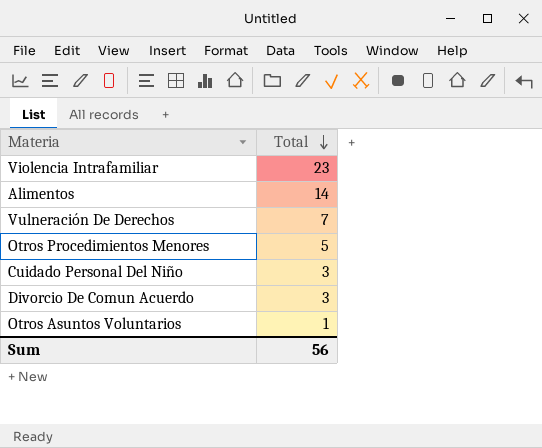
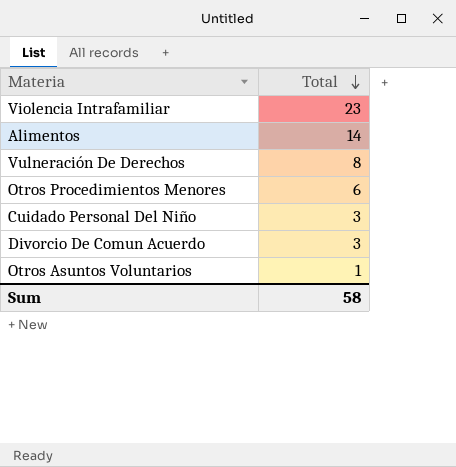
Vulneración De Derechos | Total: 7 -> 8
Otros Procedimientos Menores | Total: 5 -> 6
Sum | Total: 56 -> 58

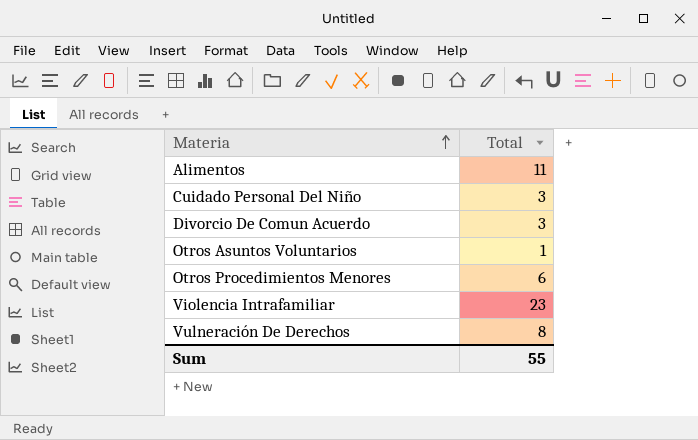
row order: Total descending -> Materia ascending
Alimentos | Total: 14 -> 11
Sum | Total: 58 -> 55

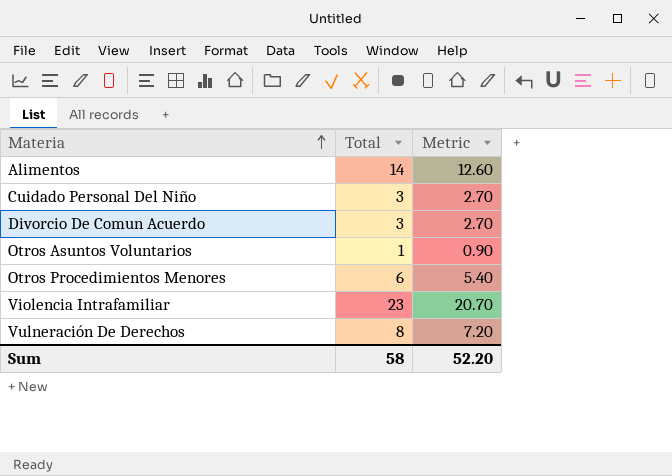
column Metric | formula: none -> [Total] * 0.9
Alimentos | Total: 11 -> 14
Sum | Total: 55 -> 58

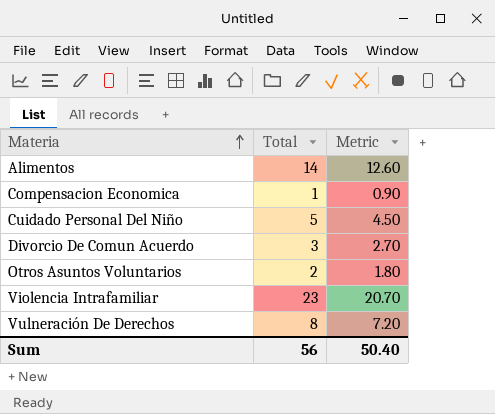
row Otros Procedimientos Menores: 6 | 5.40 -> none
row Compensacion Economica: none -> 1 | 0.90
Cuidado Personal Del Niño | Total: 3 -> 5
Cuidado Personal Del Niño | Metric: 2.70 -> 4.50
Otros Asuntos Voluntarios | Total: 1 -> 2
Otros Asuntos Voluntarios | Metric: 0.90 -> 1.80
Sum | Total: 58 -> 56
Sum | Metric: 52.20 -> 50.40

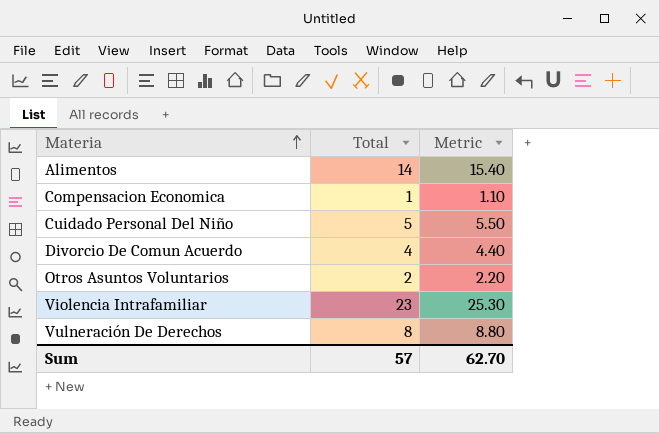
column Metric | formula: [Total] * 0.9 -> [Total] * 1.1
Divorcio De Comun Acuerdo | Total: 3 -> 4
Sum | Total: 56 -> 57
Sum | Metric: 50.40 -> 62.70

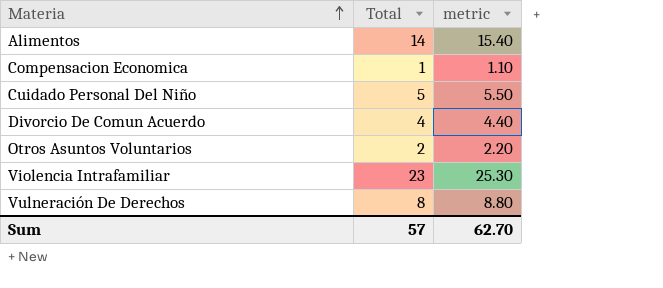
column name: Metric -> metric

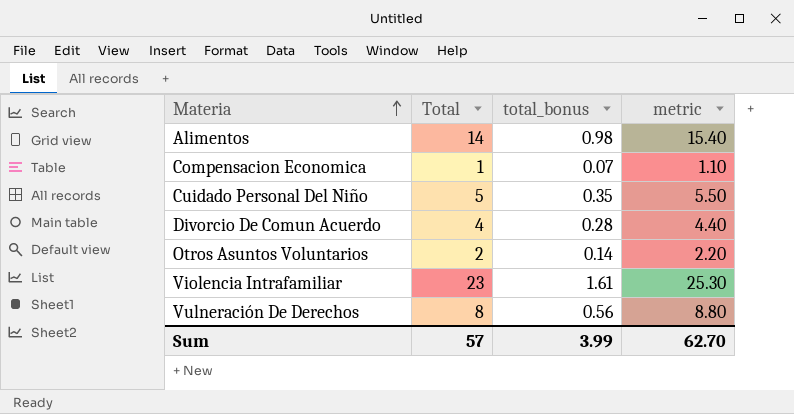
column total_bonus | formula: none -> [Total] * 0.07

